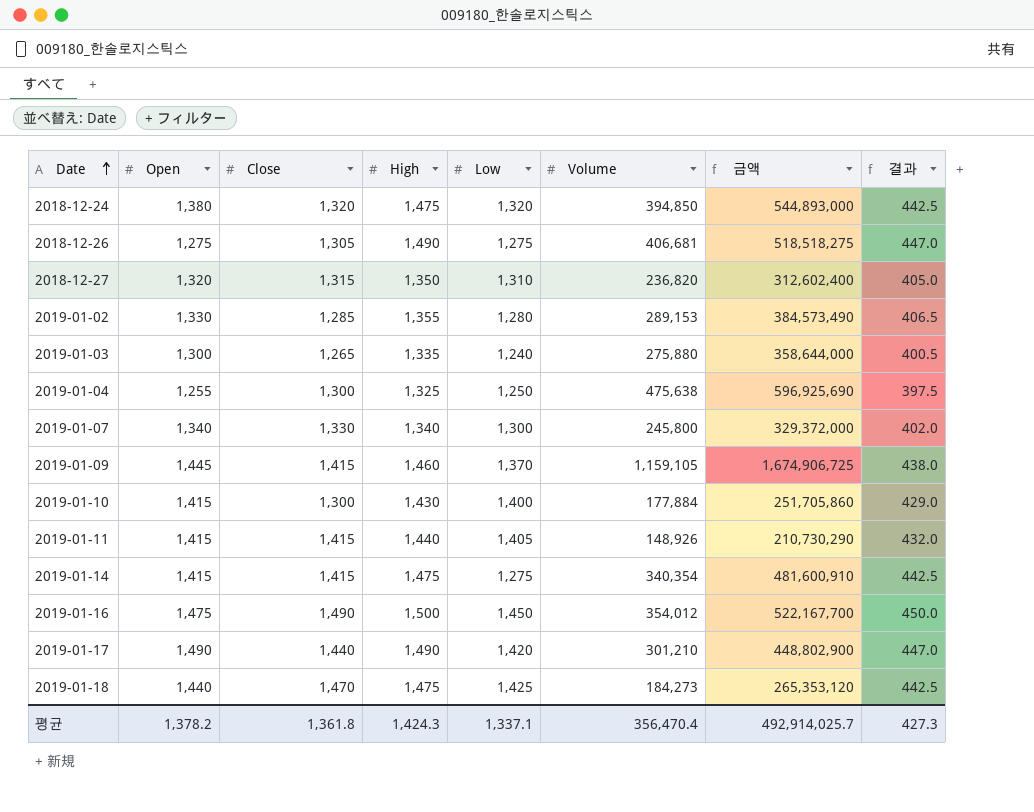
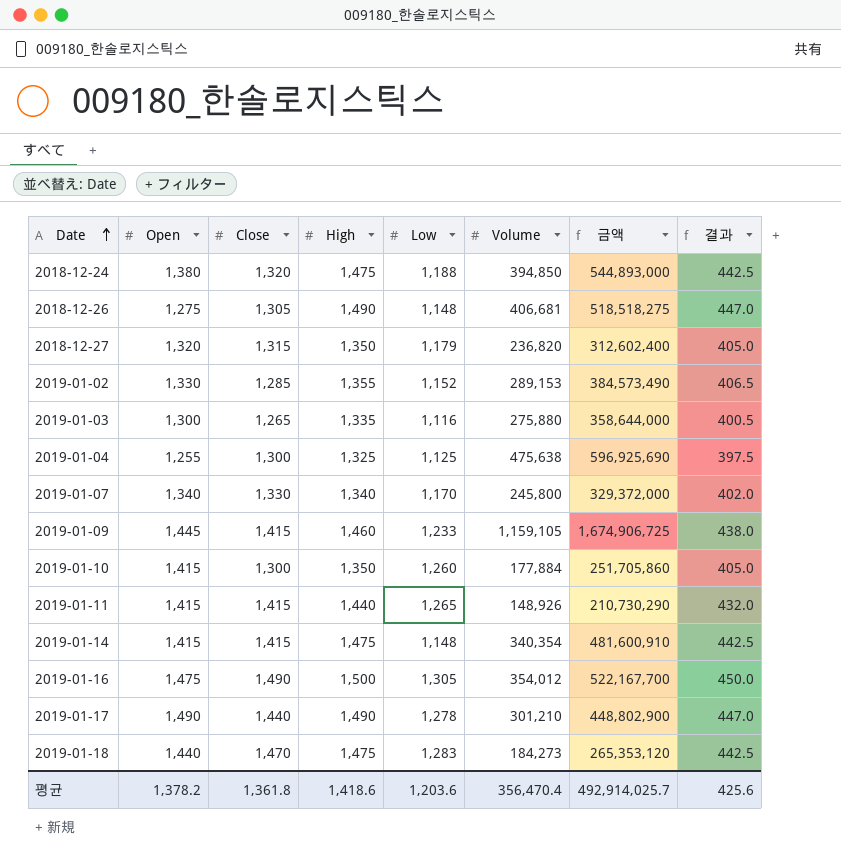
2018-12-24 | Low: 1,320 -> 1,188
2018-12-26 | Low: 1,275 -> 1,148
2018-12-27 | Low: 1,310 -> 1,179
2019-01-02 | Low: 1,280 -> 1,152
2019-01-03 | Low: 1,240 -> 1,116
2019-01-04 | Low: 1,250 -> 1,125
2019-01-07 | Low: 1,300 -> 1,170
2019-01-09 | Low: 1,370 -> 1,233
2019-01-10 | High: 1,430 -> 1,350
2019-01-10 | Low: 1,400 -> 1,260
2019-01-10 | 결과: 429.0 -> 405.0
2019-01-11 | Low: 1,405 -> 1,265
2019-01-14 | Low: 1,275 -> 1,148
2019-01-16 | Low: 1,450 -> 1,305
2019-01-17 | Low: 1,420 -> 1,278
2019-01-18 | Low: 1,425 -> 1,283
평균 | High: 1,424.3 -> 1,418.6
평균 | Low: 1,337.1 -> 1,203.6
평균 | 결과: 427.3 -> 425.6

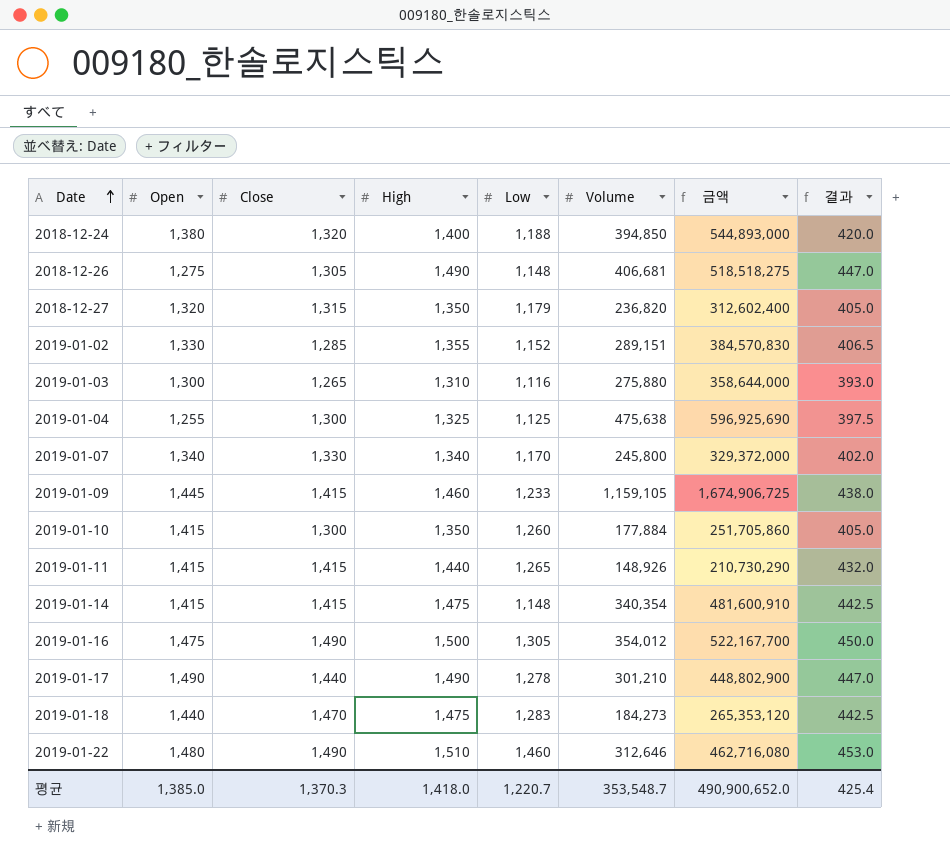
2018-12-24 | High: 1,475 -> 1,400
2018-12-24 | 결과: 442.5 -> 420.0
2019-01-02 | Volume: 289,153 -> 289,151
2019-01-02 | 금액: 384,573,490 -> 384,570,830
2019-01-03 | High: 1,335 -> 1,310
2019-01-03 | 결과: 400.5 -> 393.0
row 2019-01-22: none -> 1,480 | 1,490 | 1,510 | 1,460 | 312,646 | 462,716,080 | 453.0
평균 | Open: 1,378.2 -> 1,385.0
평균 | Close: 1,361.8 -> 1,370.3
평균 | High: 1,418.6 -> 1,418.0
평균 | Low: 1,203.6 -> 1,220.7
평균 | Volume: 356,470.4 -> 353,548.7
평균 | 금액: 492,914,025.7 -> 490,900,652.0
평균 | 결과: 425.6 -> 425.4

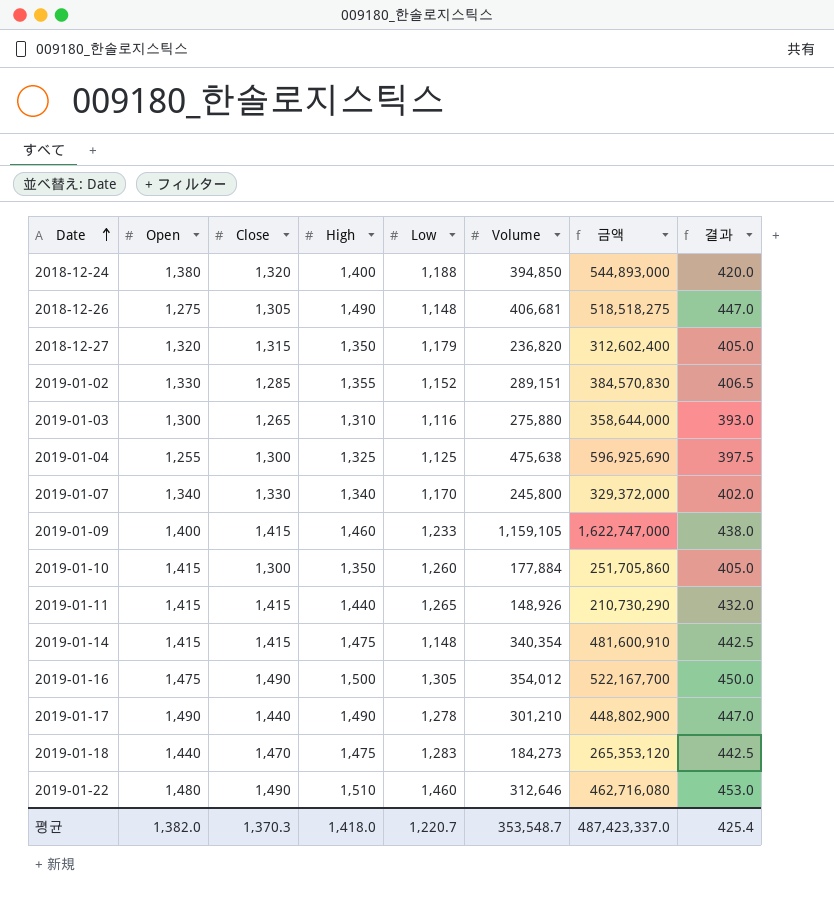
2019-01-09 | Open: 1,445 -> 1,400
2019-01-09 | 금액: 1,674,906,725 -> 1,622,747,000
평균 | Open: 1,385.0 -> 1,382.0
평균 | 금액: 490,900,652.0 -> 487,423,337.0

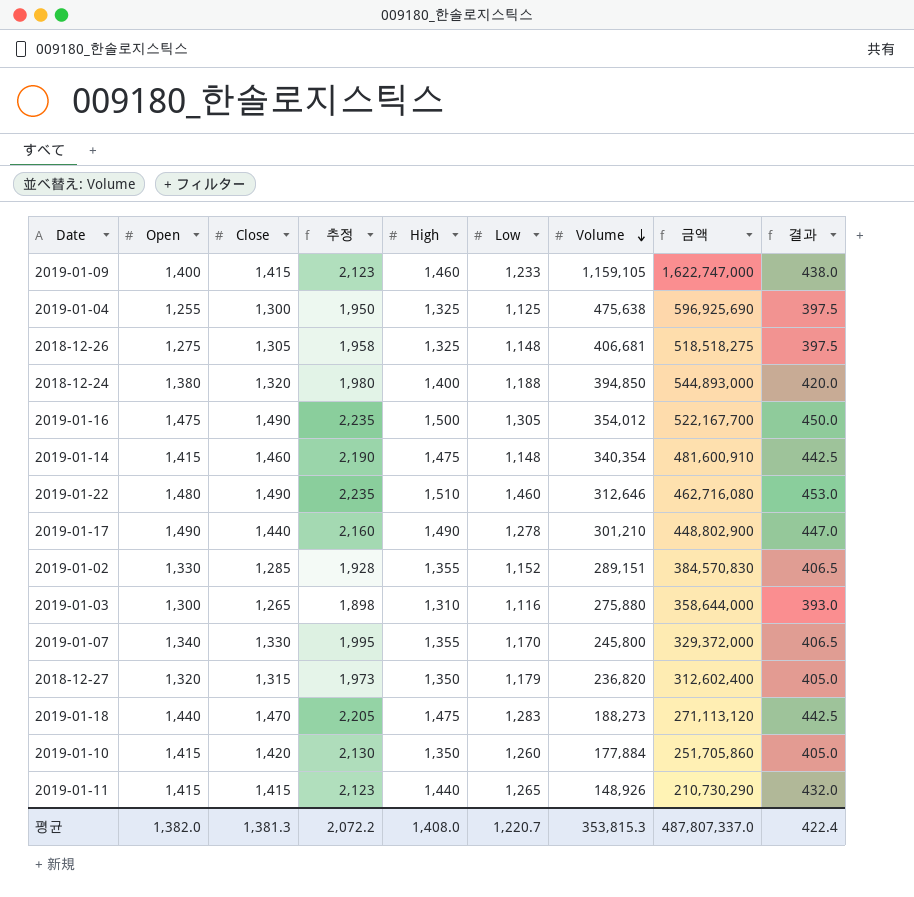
row order: Date ascending -> Volume descending
column 추정 | formula: none -> [Close] * 1.5
2018-12-26 | High: 1,490 -> 1,325
2018-12-26 | 결과: 447.0 -> 397.5
2019-01-14 | Close: 1,415 -> 1,460
2019-01-07 | High: 1,340 -> 1,355
2019-01-07 | 결과: 402.0 -> 406.5
2019-01-18 | Volume: 184,273 -> 188,273
2019-01-18 | 금액: 265,353,120 -> 271,113,120
2019-01-10 | Close: 1,300 -> 1,420
평균 | Close: 1,370.3 -> 1,381.3
평균 | High: 1,418.0 -> 1,408.0
평균 | Volume: 353,548.7 -> 353,815.3
평균 | 금액: 487,423,337.0 -> 487,807,337.0
평균 | 결과: 425.4 -> 422.4

